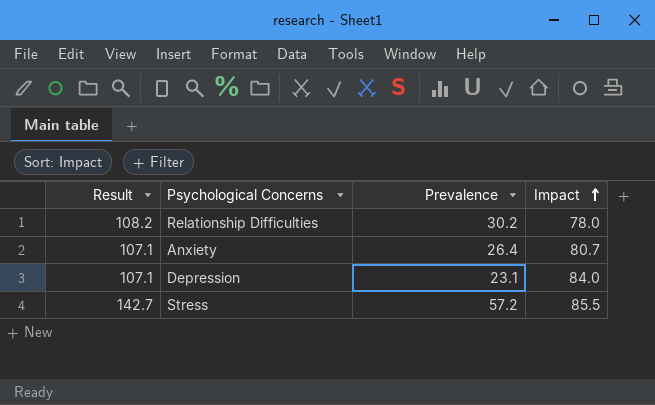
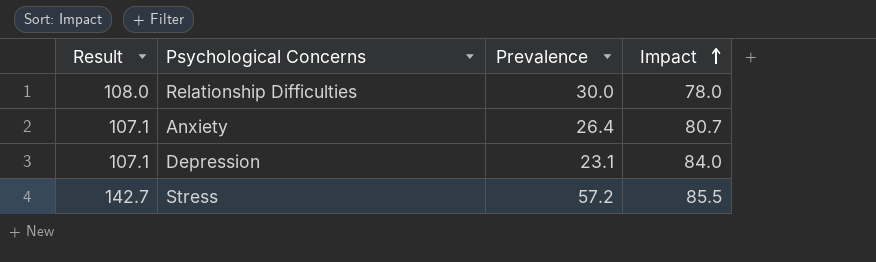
Relationship Difficulties | Result: 108.2 -> 108.0
Relationship Difficulties | Prevalence: 30.2 -> 30.0

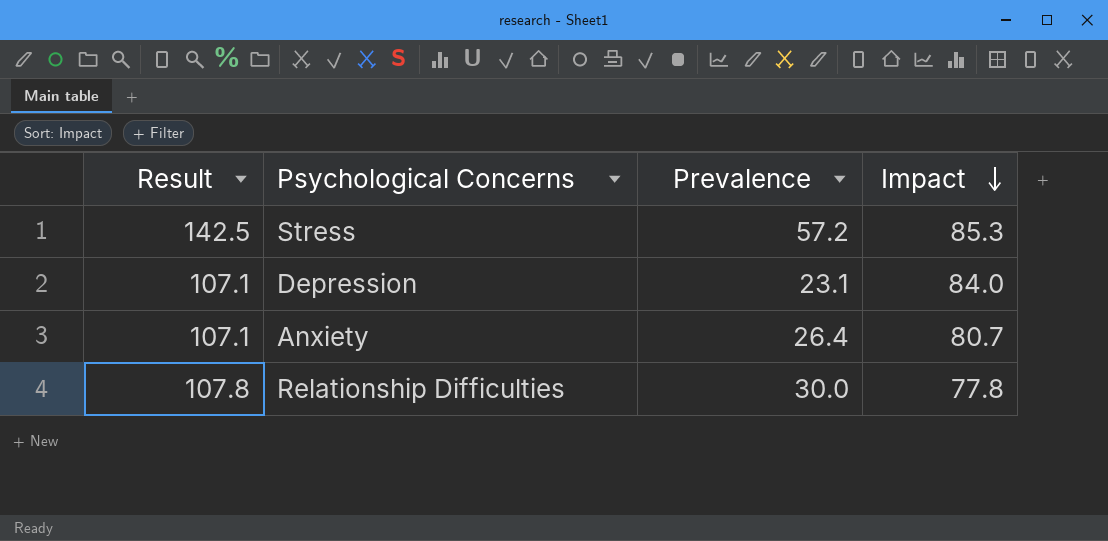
row order: Impact ascending -> Impact descending
Stress | Result: 142.7 -> 142.5
Stress | Impact: 85.5 -> 85.3
Relationship Difficulties | Result: 108.0 -> 107.8
Relationship Difficulties | Impact: 78.0 -> 77.8

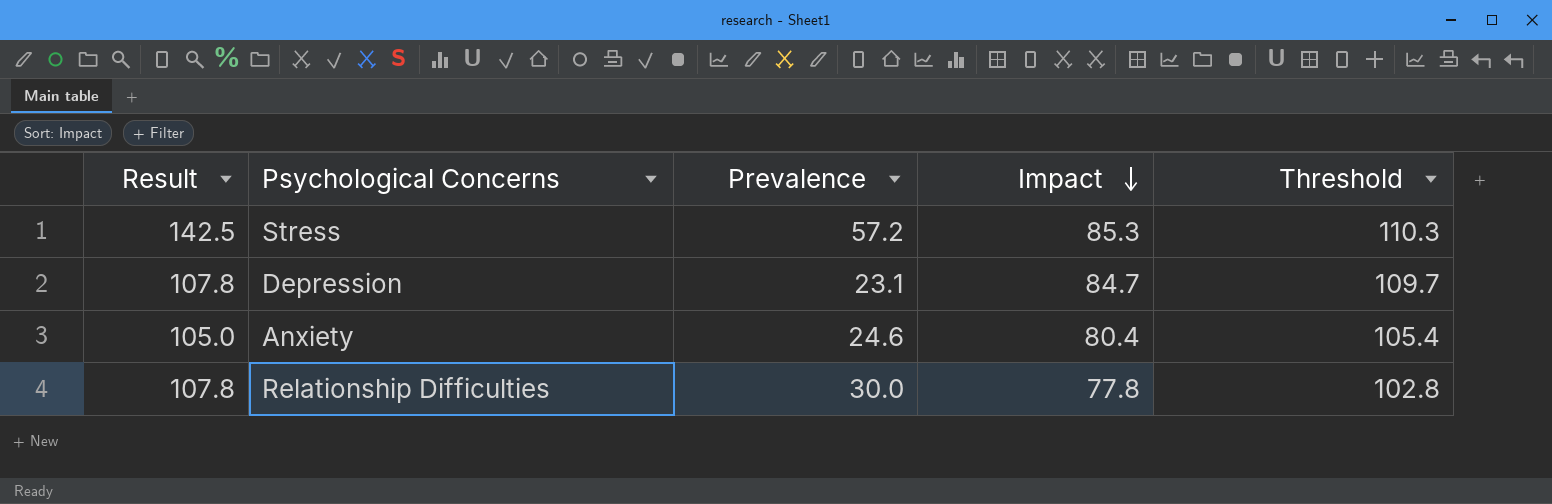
column Threshold | formula: none -> [Impact] + 25
Depression | Result: 107.1 -> 107.8
Depression | Impact: 84.0 -> 84.7
Anxiety | Result: 107.1 -> 105.0
Anxiety | Prevalence: 26.4 -> 24.6
Anxiety | Impact: 80.7 -> 80.4

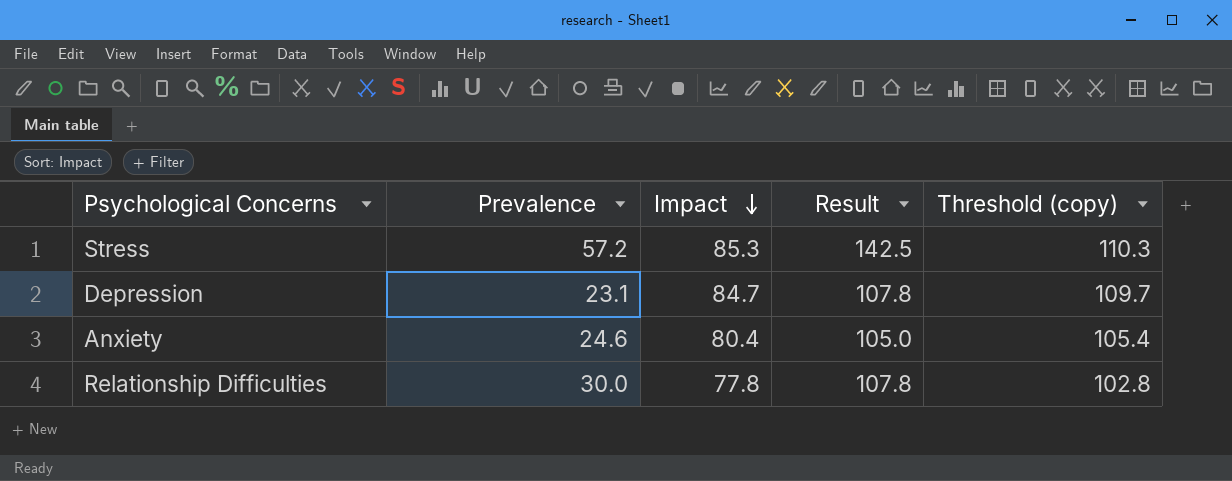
column Result | position: 1 -> 4
column name: Threshold -> Threshold (copy)

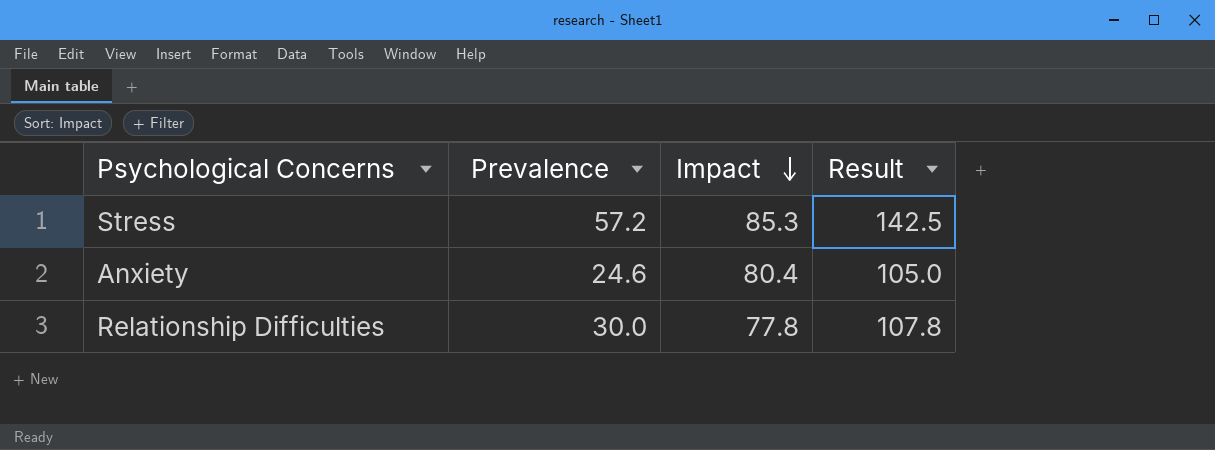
column Threshold (copy) | formula: [Impact] + 25 -> none
row Depression: 23.1 | 84.7 | 107.8 | 109.7 -> none

